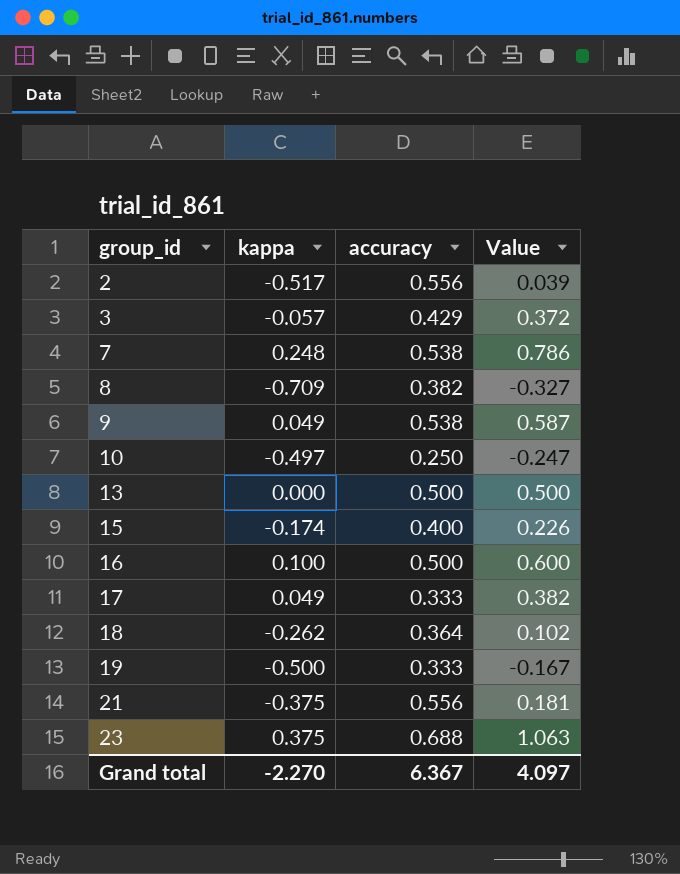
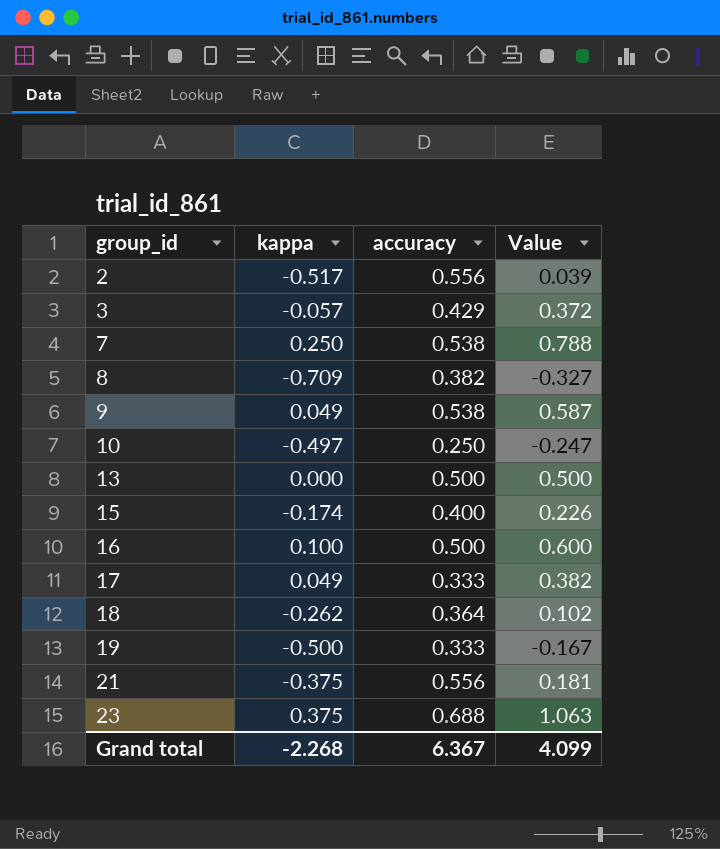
7 | kappa: 0.248 -> 0.250
7 | Value: 0.786 -> 0.788
Grand total | kappa: -2.270 -> -2.268
Grand total | Value: 4.097 -> 4.099

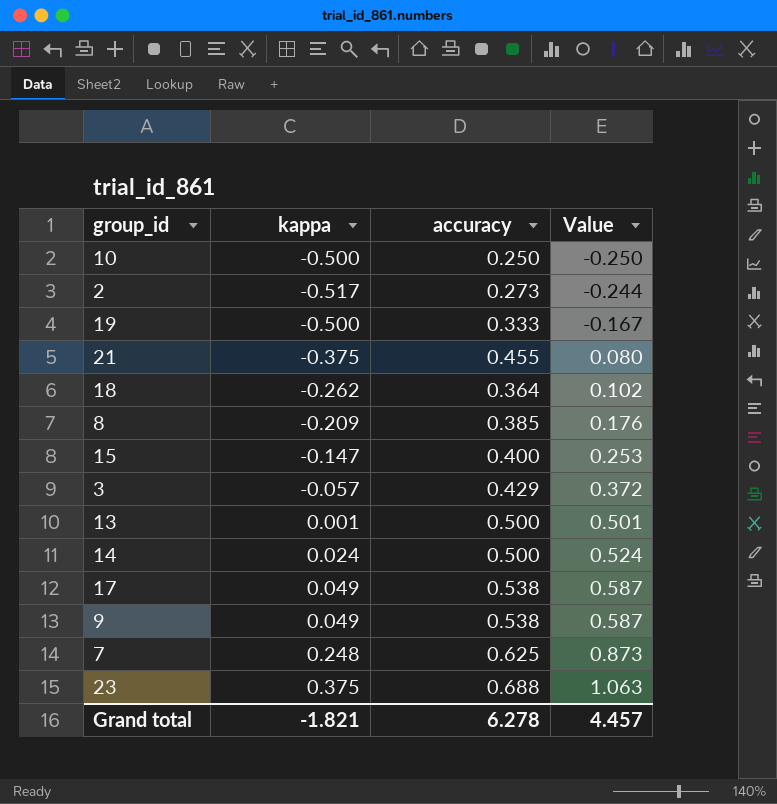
row order: group_id ascending -> Value ascending
row 16: 0.100 | 0.500 | 0.600 -> none
10 | kappa: -0.497 -> -0.500
10 | Value: -0.247 -> -0.250
2 | accuracy: 0.556 -> 0.273
2 | Value: 0.039 -> -0.244
21 | accuracy: 0.556 -> 0.455
21 | Value: 0.181 -> 0.080
8 | kappa: -0.709 -> -0.209
8 | accuracy: 0.382 -> 0.385
8 | Value: -0.327 -> 0.176
15 | kappa: -0.174 -> -0.147
15 | Value: 0.226 -> 0.253
13 | kappa: 0.000 -> 0.001
13 | Value: 0.500 -> 0.501
row 14: none -> 0.024 | 0.500 | 0.524
17 | accuracy: 0.333 -> 0.538
17 | Value: 0.382 -> 0.587
7 | kappa: 0.250 -> 0.248
7 | accuracy: 0.538 -> 0.625
7 | Value: 0.788 -> 0.873
Grand total | kappa: -2.268 -> -1.821
Grand total | accuracy: 6.367 -> 6.278
Grand total | Value: 4.099 -> 4.457

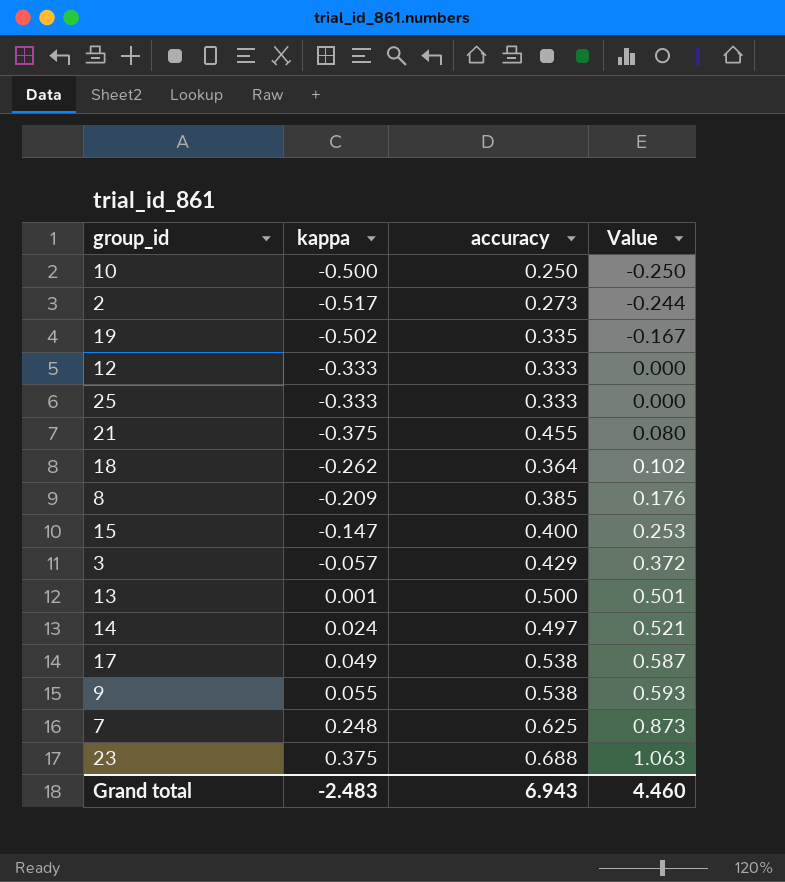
19 | kappa: -0.500 -> -0.502
19 | accuracy: 0.333 -> 0.335
row 12: none -> -0.333 | 0.333 | 0.000
row 25: none -> -0.333 | 0.333 | 0.000
14 | accuracy: 0.500 -> 0.497
14 | Value: 0.524 -> 0.521
9 | kappa: 0.049 -> 0.055
9 | Value: 0.587 -> 0.593
Grand total | kappa: -1.821 -> -2.483
Grand total | accuracy: 6.278 -> 6.943
Grand total | Value: 4.457 -> 4.460

